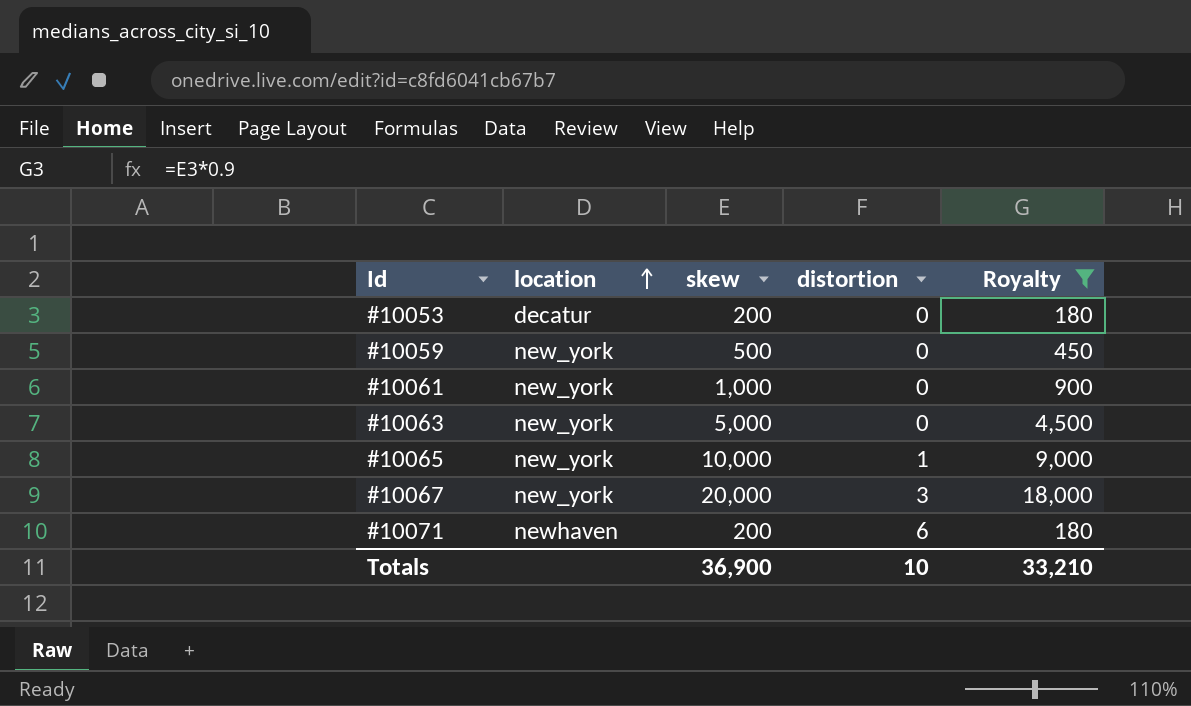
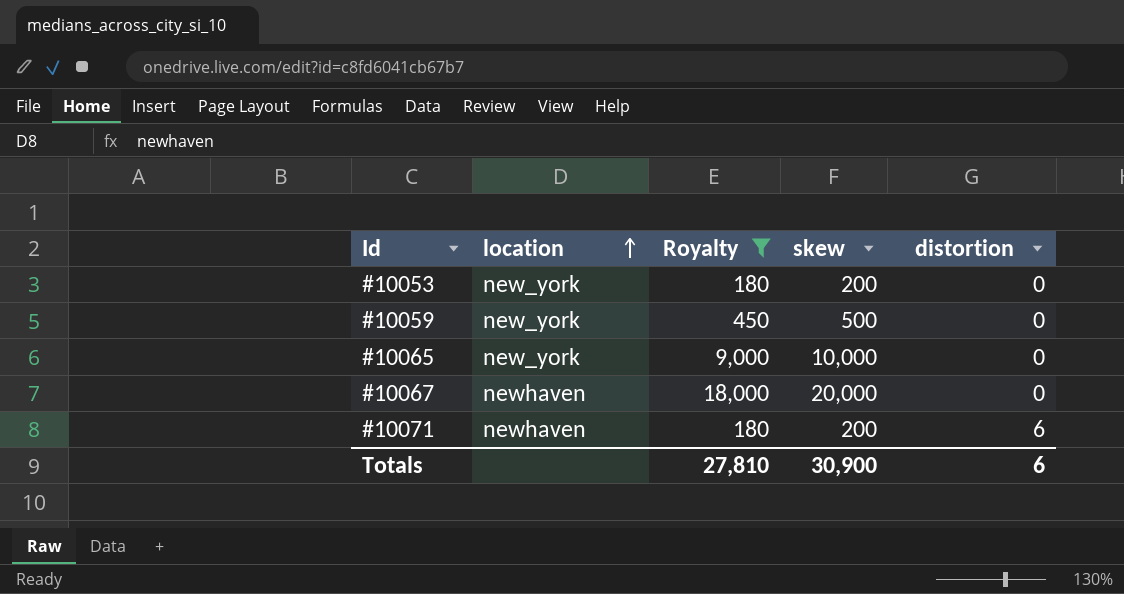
column Royalty | position: 5 -> 3
row #10061: new_york | 1,000 | 0 | 900 -> none
row #10063: new_york | 5,000 | 0 | 4,500 -> none
#10053 | location: decatur -> new_york
#10065 | distortion: 1 -> 0
#10067 | location: new_york -> newhaven
#10067 | distortion: 3 -> 0
Totals | Royalty: 33,210 -> 27,810
Totals | skew: 36,900 -> 30,900
Totals | distortion: 10 -> 6

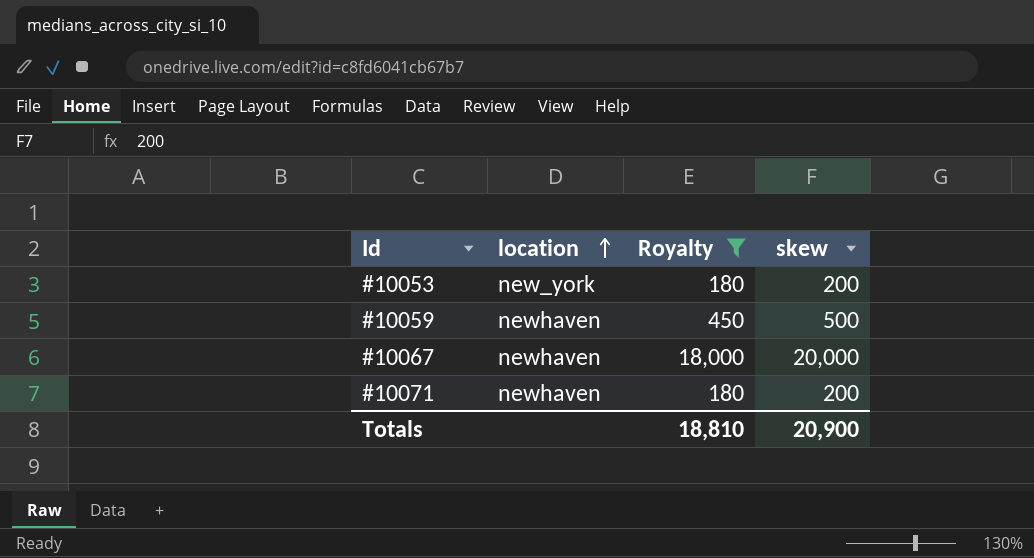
column distortion | position: 5 -> none
row #10065: new_york | 9,000 | 10,000 | 0 -> none
#10059 | location: new_york -> newhaven
Totals | Royalty: 27,810 -> 18,810
Totals | skew: 30,900 -> 20,900

